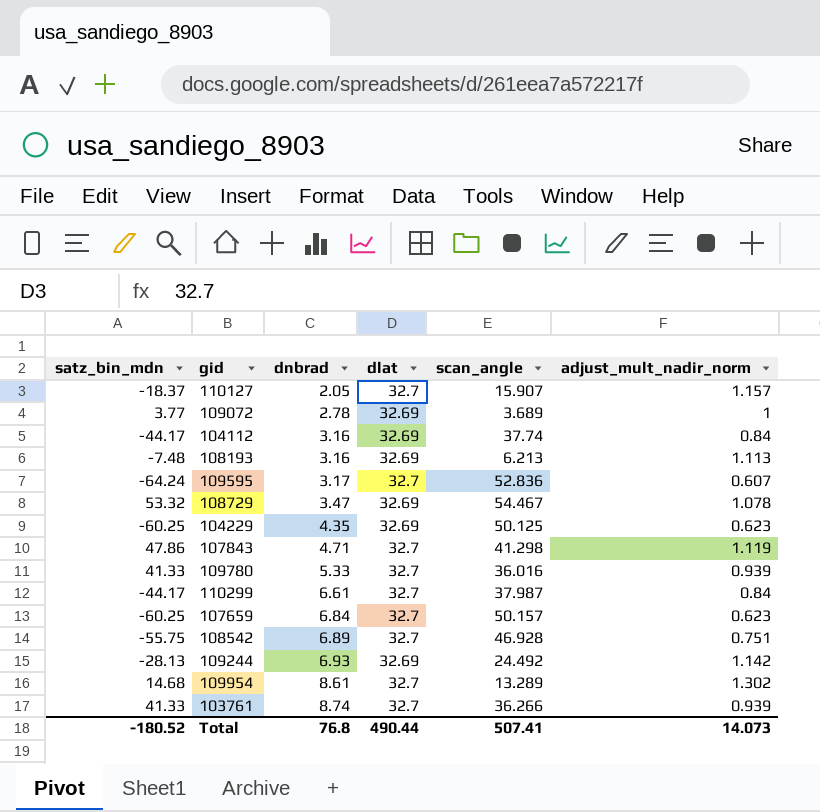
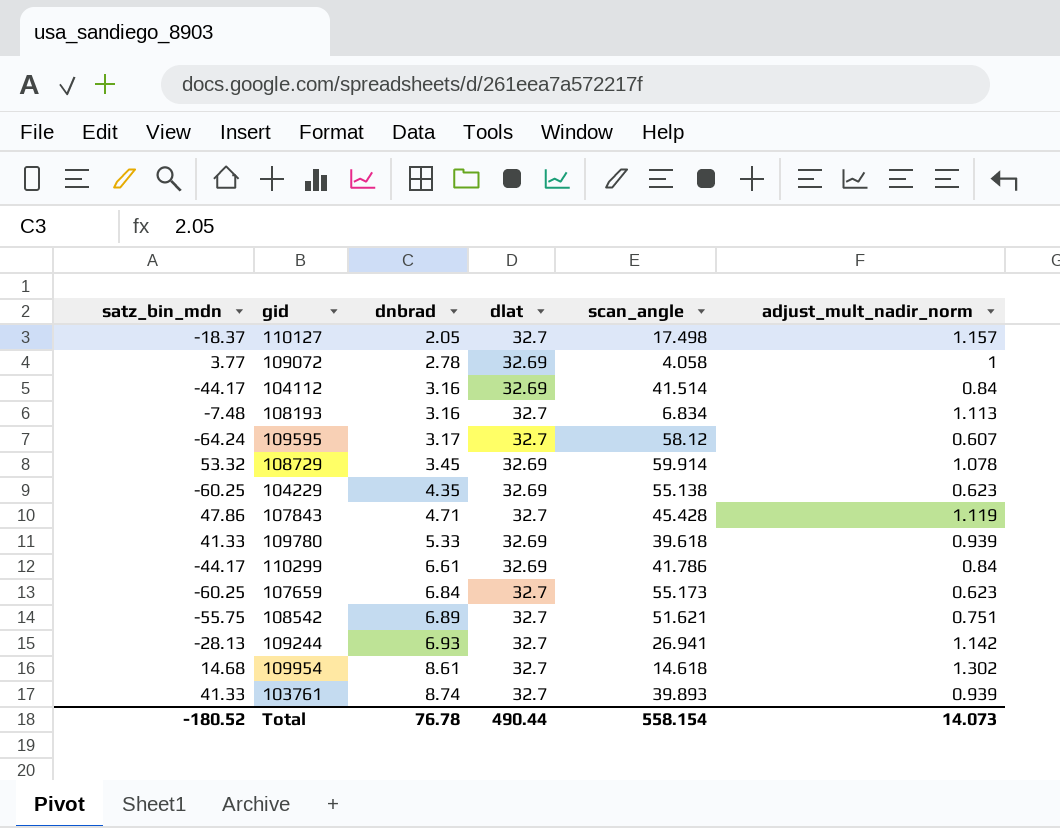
110127 | scan_angle: 15.907 -> 17.498
109072 | scan_angle: 3.689 -> 4.058
104112 | scan_angle: 37.74 -> 41.514
108193 | dlat: 32.69 -> 32.7
108193 | scan_angle: 6.213 -> 6.834
109595 | scan_angle: 52.836 -> 58.12
108729 | dnbrad: 3.47 -> 3.45
108729 | scan_angle: 54.467 -> 59.914
104229 | scan_angle: 50.125 -> 55.138
107843 | scan_angle: 41.298 -> 45.428
109780 | dlat: 32.7 -> 32.69
109780 | scan_angle: 36.016 -> 39.618
110299 | dlat: 32.7 -> 32.69
110299 | scan_angle: 37.987 -> 41.786
107659 | scan_angle: 50.157 -> 55.173
108542 | scan_angle: 46.928 -> 51.621
109244 | dlat: 32.69 -> 32.7
109244 | scan_angle: 24.492 -> 26.941
109954 | scan_angle: 13.289 -> 14.618
103761 | scan_angle: 36.266 -> 39.893
Total | dnbrad: 76.8 -> 76.78
Total | scan_angle: 507.41 -> 558.154

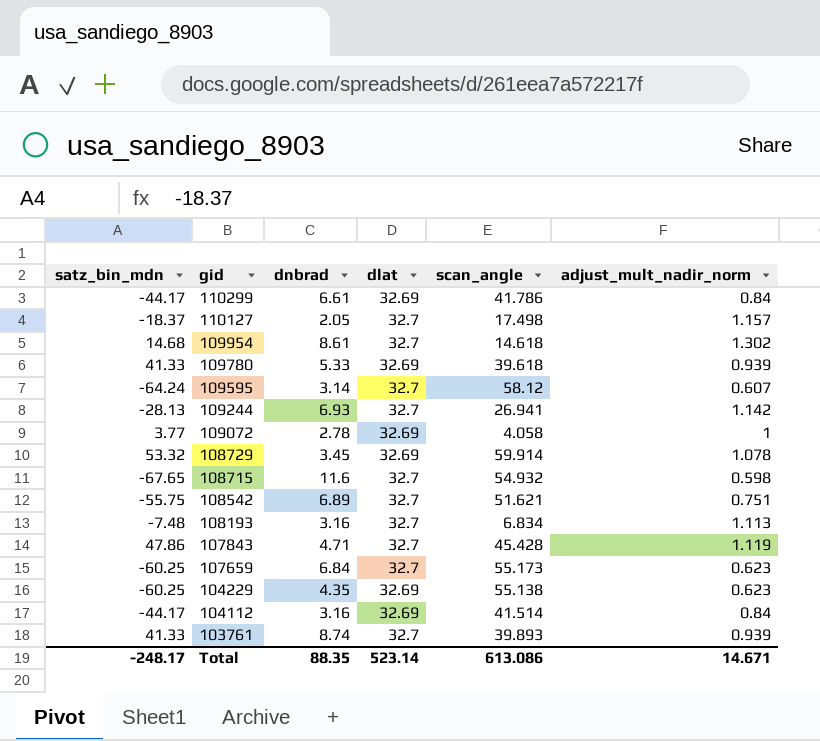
row order: dnbrad ascending -> gid descending
109595 | dnbrad: 3.17 -> 3.14
row 108715: none -> -67.65 | 11.6 | 32.7 | 54.932 | 0.598
Total | satz_bin_mdn: -180.52 -> -248.17
Total | dnbrad: 76.78 -> 88.35
Total | dlat: 490.44 -> 523.14
Total | scan_angle: 558.154 -> 613.086
Total | adjust_mult_nadir_norm: 14.073 -> 14.671

